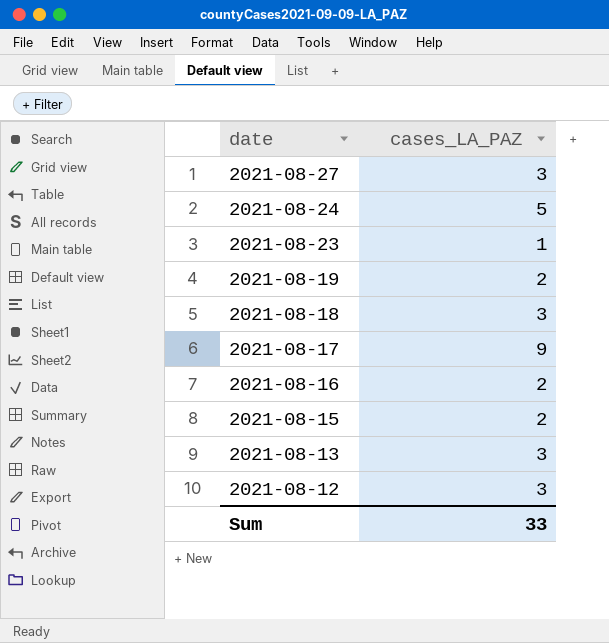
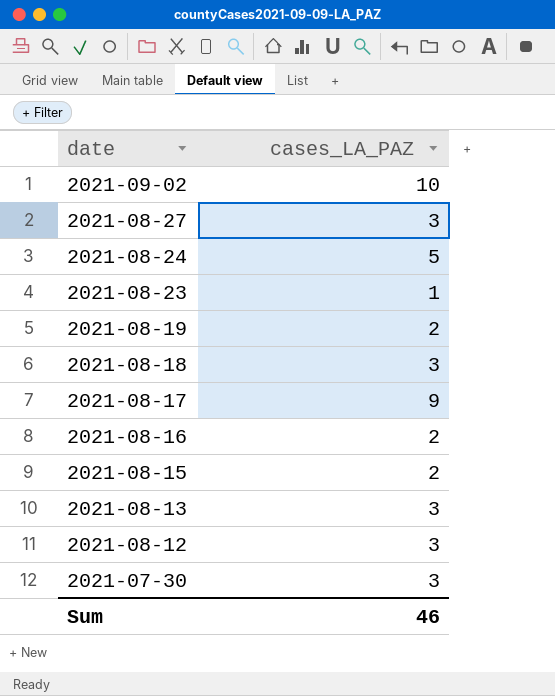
row 2021-09-02: none -> 10
row 2021-07-30: none -> 3
Sum | cases_LA_PAZ: 33 -> 46

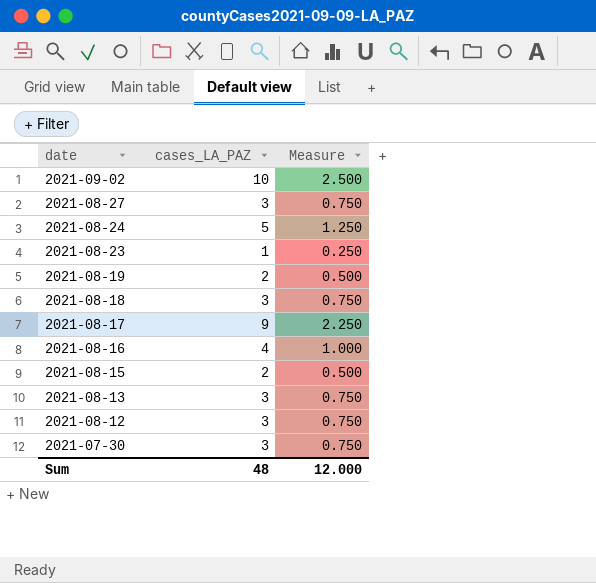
column Measure | formula: none -> [cases_LA_PAZ] * 0.25
2021-08-16 | cases_LA_PAZ: 2 -> 4
Sum | cases_LA_PAZ: 46 -> 48

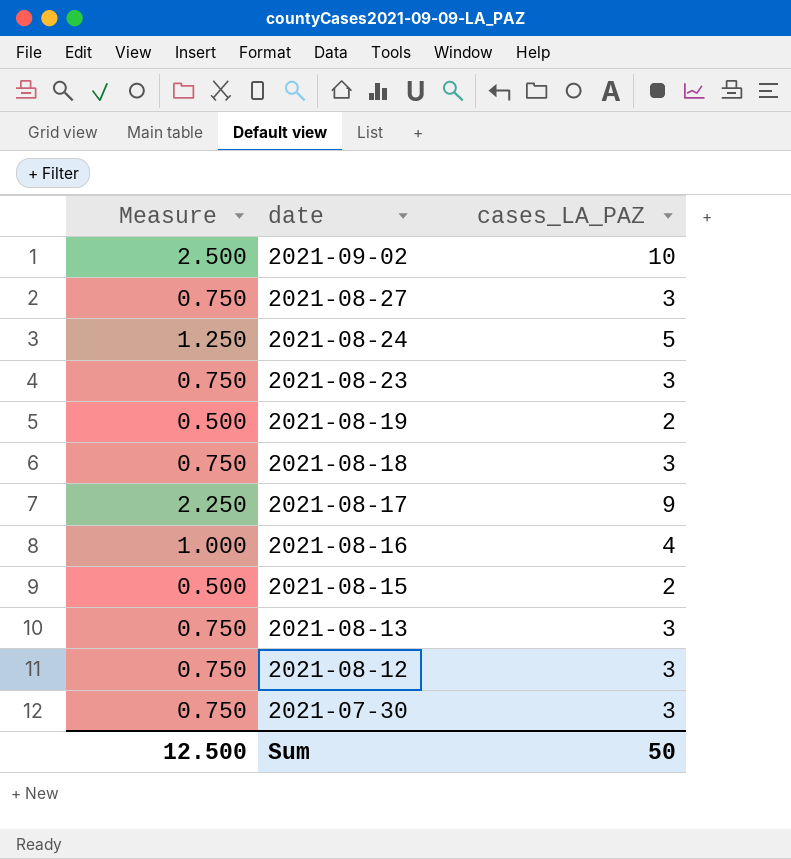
column Measure | position: 3 -> 1
2021-08-23 | Measure: 0.250 -> 0.750
2021-08-23 | cases_LA_PAZ: 1 -> 3
Sum | Measure: 12.000 -> 12.500
Sum | cases_LA_PAZ: 48 -> 50

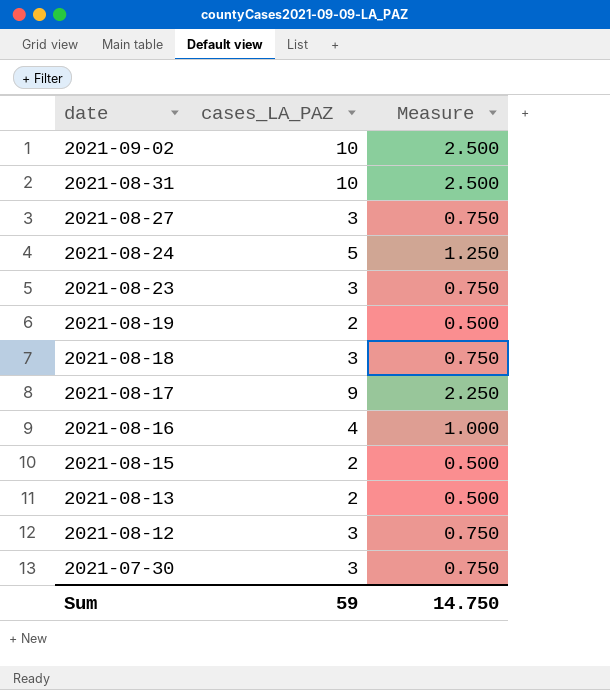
column Measure | position: 1 -> 3
row 2021-08-31: none -> 10 | 2.500
2021-08-13 | cases_LA_PAZ: 3 -> 2
2021-08-13 | Measure: 0.750 -> 0.500
Sum | cases_LA_PAZ: 50 -> 59
Sum | Measure: 12.500 -> 14.750

